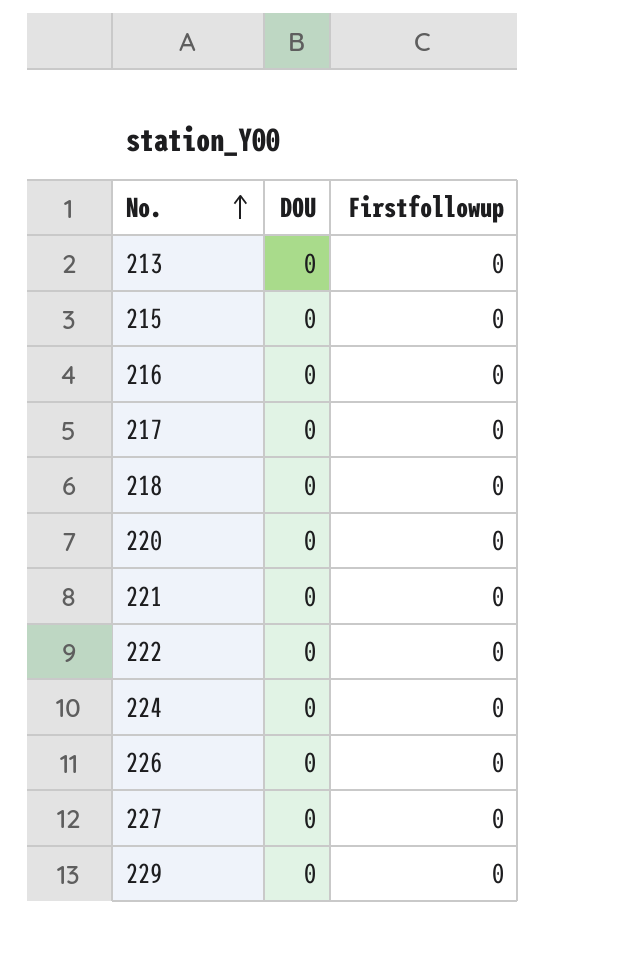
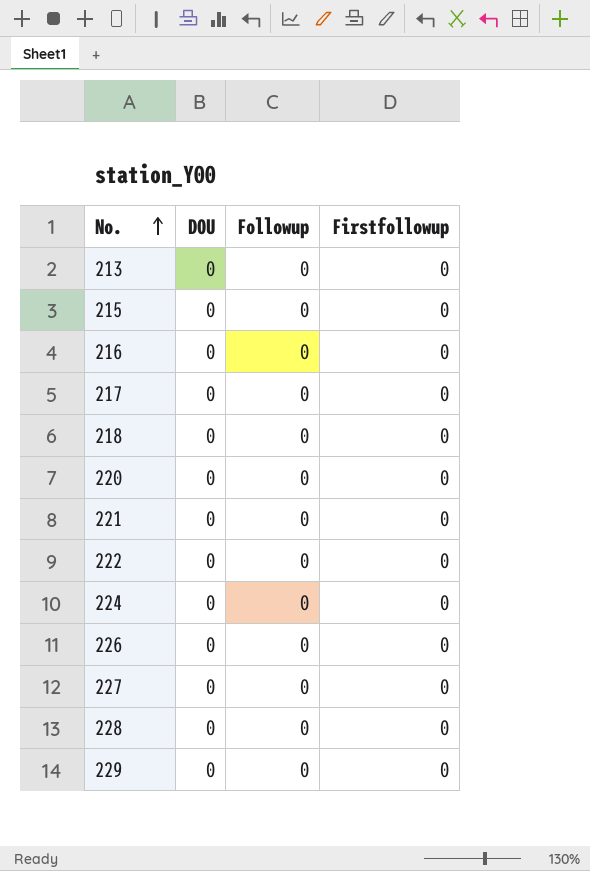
column Followup | position: none -> 3
row 228: none -> 0 | 0 | 0

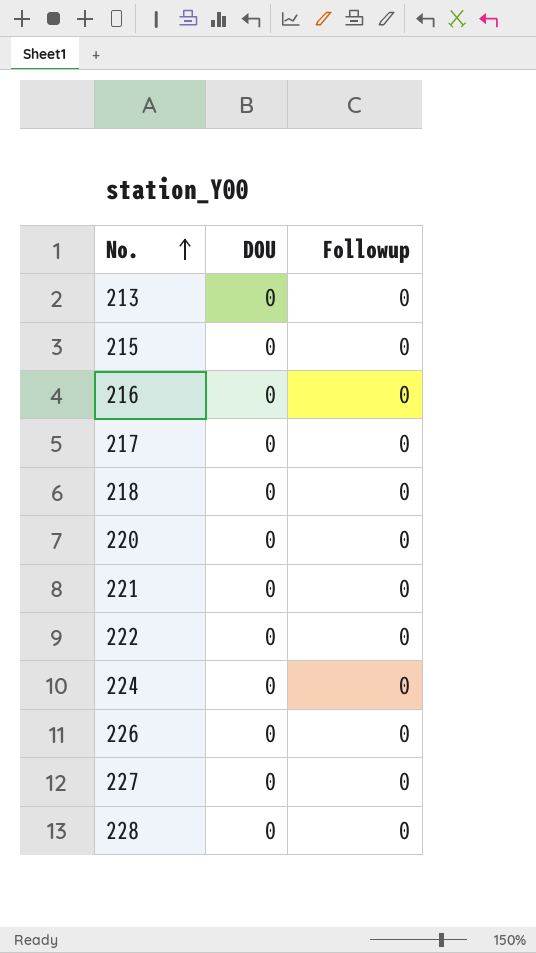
column Firstfollowup | position: 4 -> none
row 229: 0 | 0 | 0 -> none

